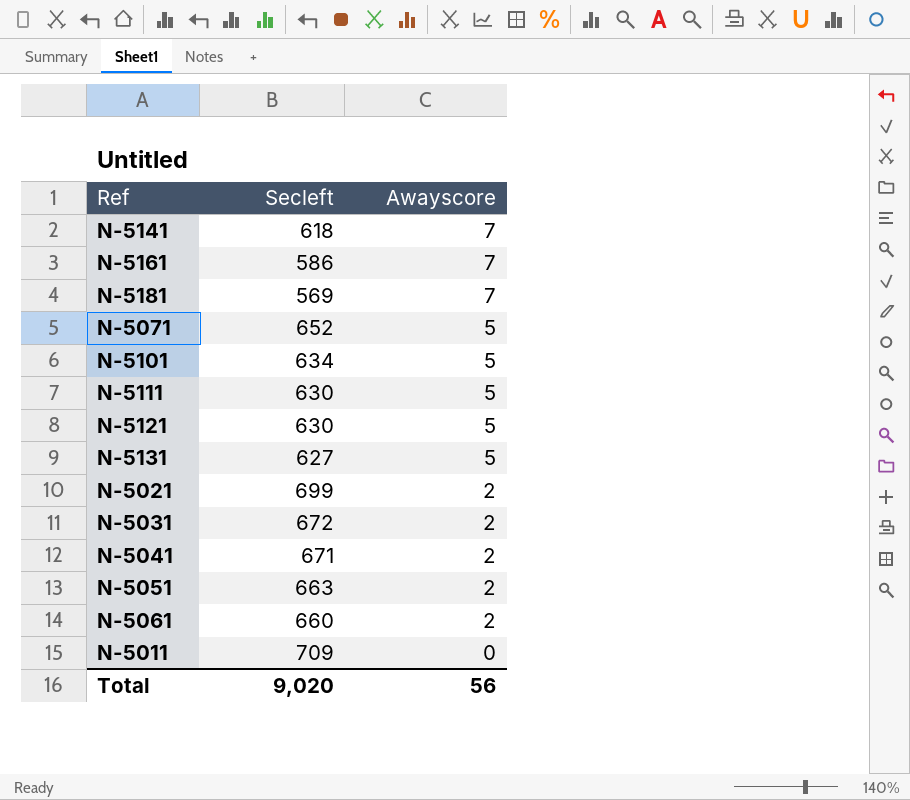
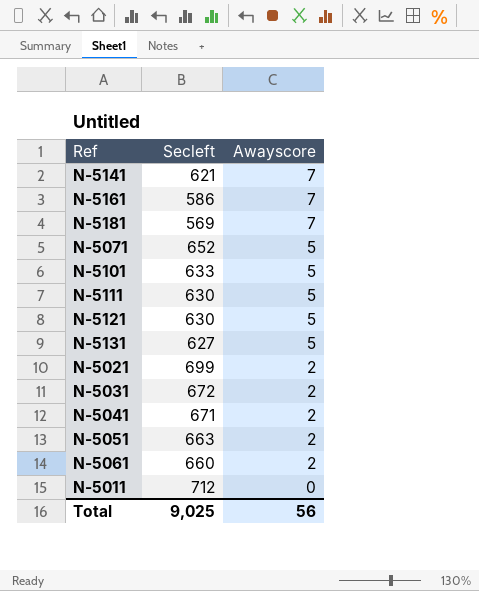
N-5141 | Secleft: 618 -> 621
N-5101 | Secleft: 634 -> 633
N-5011 | Secleft: 709 -> 712
Total | Secleft: 9,020 -> 9,025

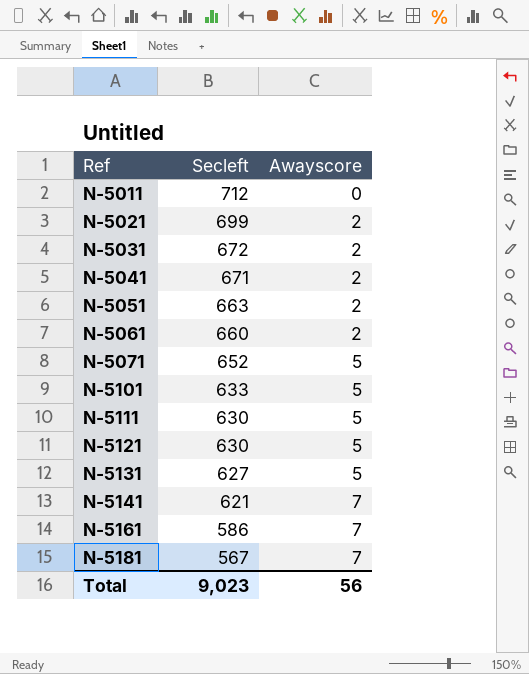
row order: Awayscore descending -> Ref ascending
N-5181 | Secleft: 569 -> 567
Total | Secleft: 9,025 -> 9,023

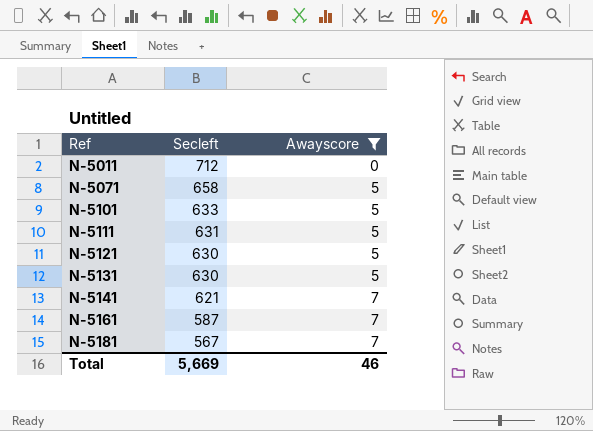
filter: none -> Awayscore != 2
N-5071 | Secleft: 652 -> 658
N-5111 | Secleft: 630 -> 631
N-5131 | Secleft: 627 -> 630
N-5161 | Secleft: 586 -> 587
Total | Secleft: 9,023 -> 5,669
Total | Awayscore: 56 -> 46

